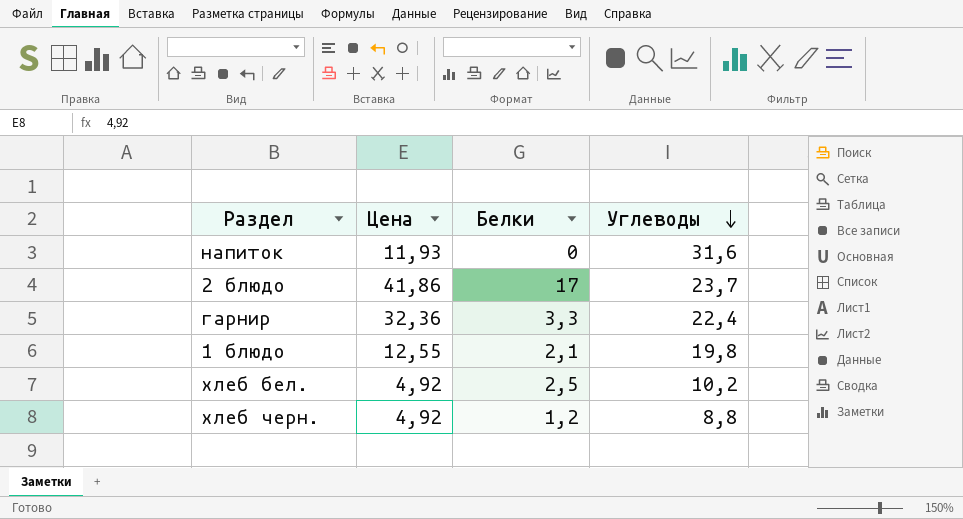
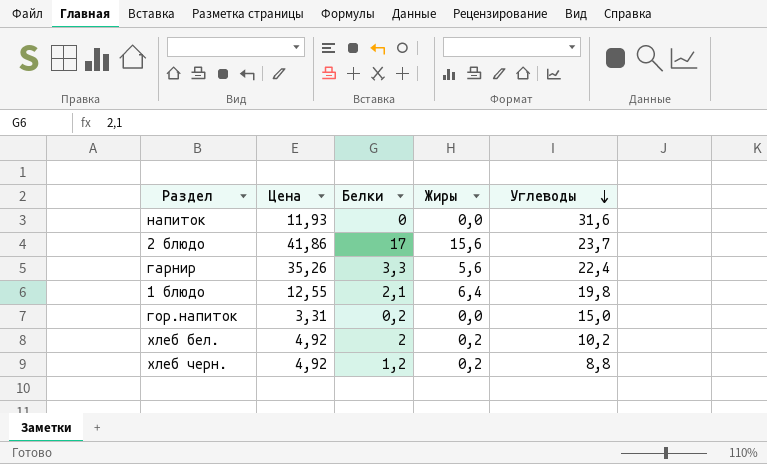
column Жиры | position: none -> 4
гарнир | Цена: 32,36 -> 35,26
row гор.напиток: none -> 3,31 | 0,2 | 0,0 | 15,0
хлеб бел. | Белки: 2,5 -> 2

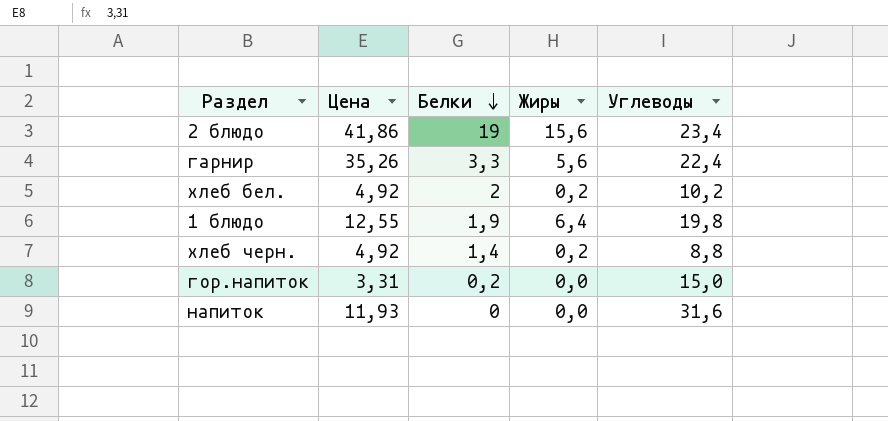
row order: Углеводы descending -> Белки descending
2 блюдо | Белки: 17 -> 19
2 блюдо | Углеводы: 23,7 -> 23,4
1 блюдо | Белки: 2,1 -> 1,9
хлеб черн. | Белки: 1,2 -> 1,4

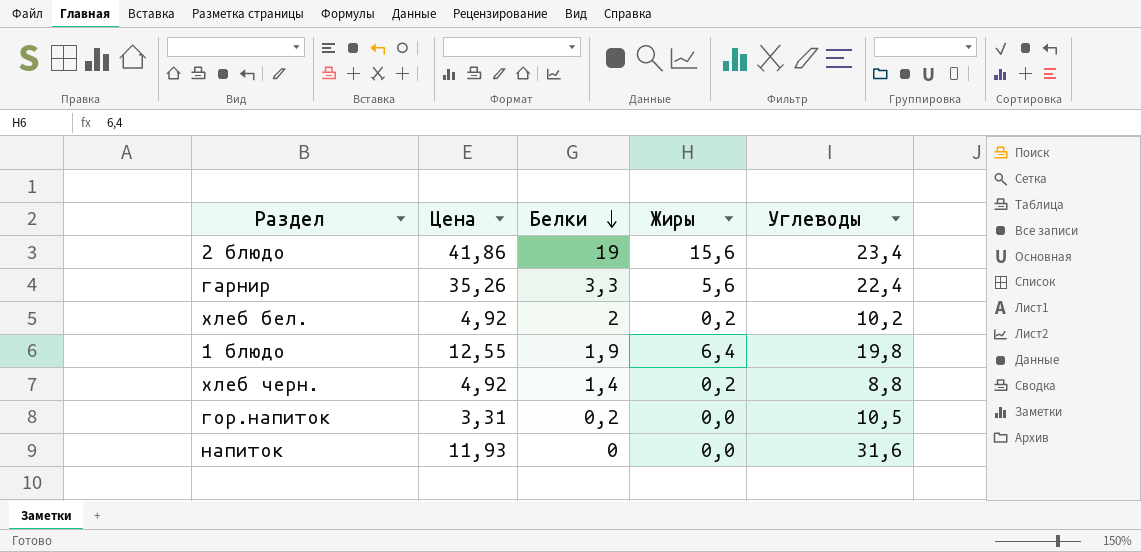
гор.напиток | Углеводы: 15,0 -> 10,5

